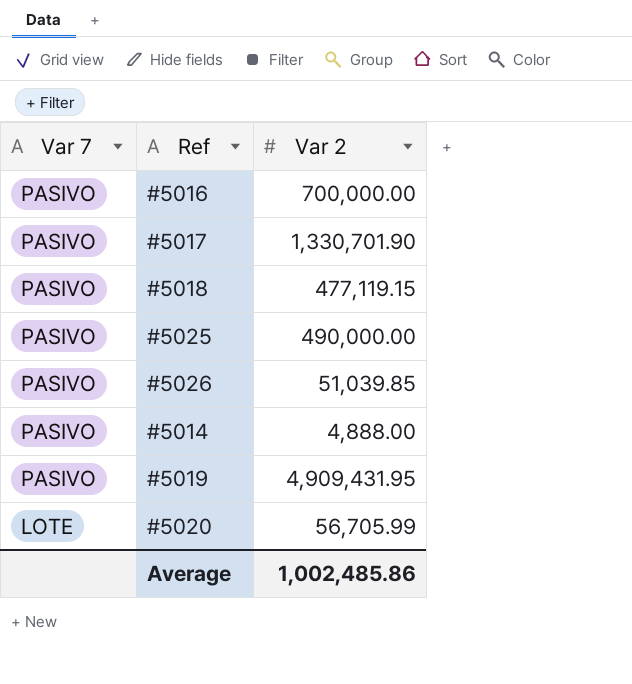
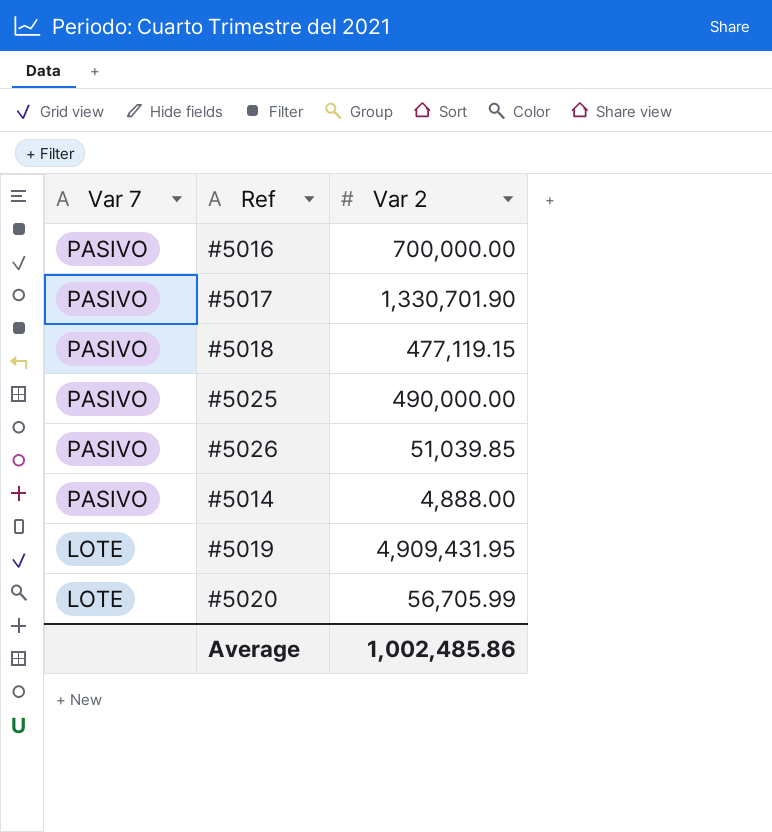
#5019 | Var 7: PASIVO -> LOTE

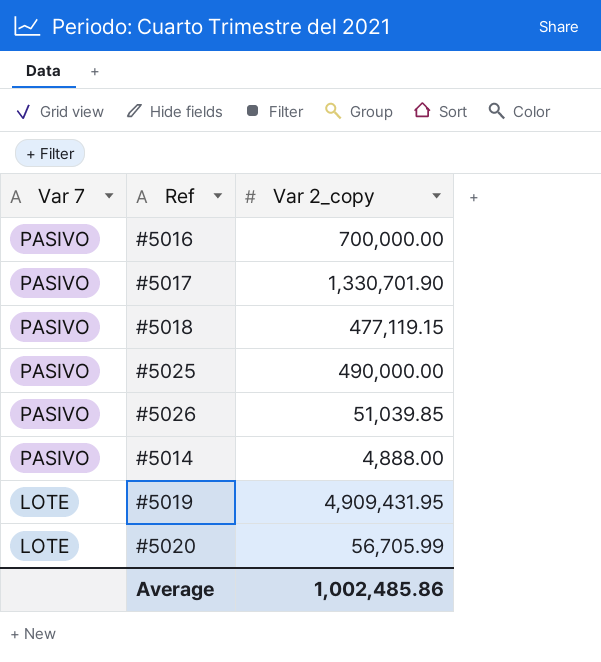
column name: Var 2 -> Var 2_copy

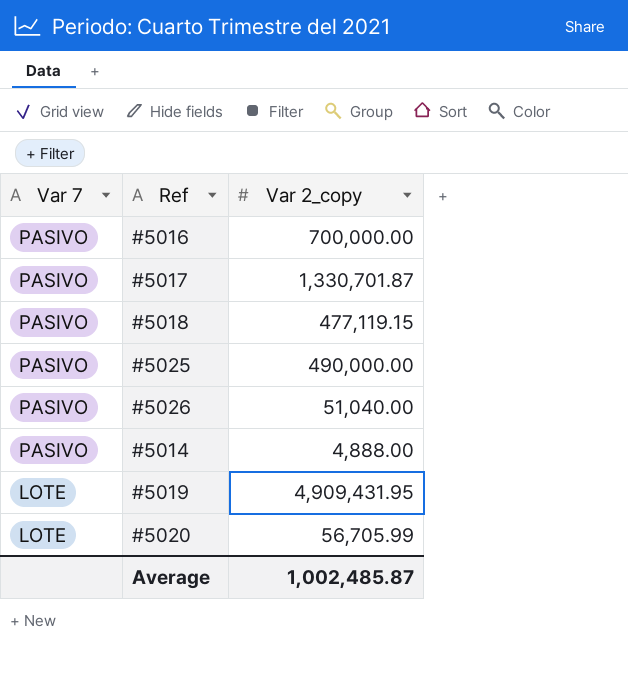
#5017 | Var 2_copy: 1,330,701.90 -> 1,330,701.87
#5026 | Var 2_copy: 51,039.85 -> 51,040.00
Average | Var 2_copy: 1,002,485.86 -> 1,002,485.87

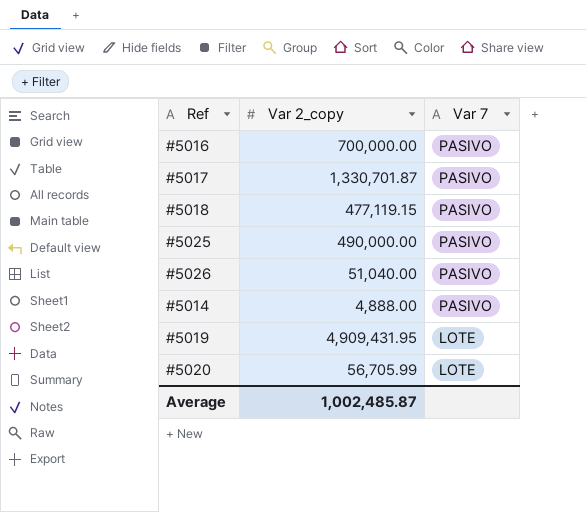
column Var 7 | position: 1 -> 3

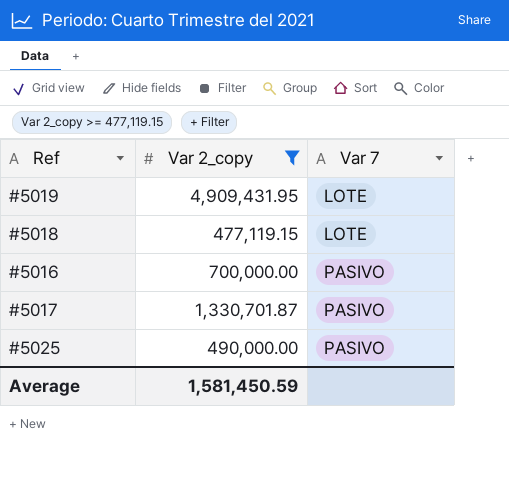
filter: none -> Var 2_copy >= 477,119.15
row order: Var 7 descending -> Var 7 ascending
#5018 | Var 7: PASIVO -> LOTE
Average | Var 2_copy: 1,002,485.87 -> 1,581,450.59

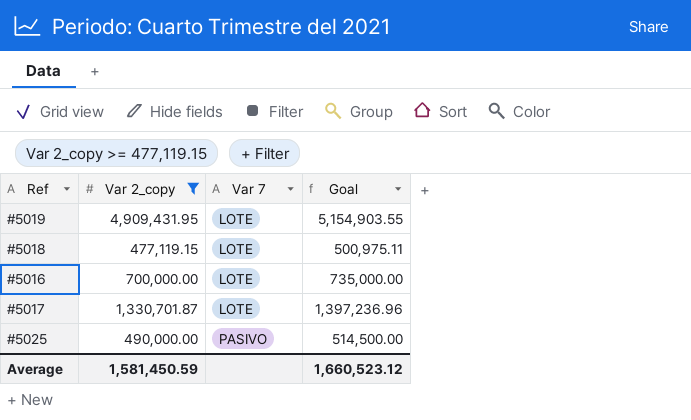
column Goal | formula: none -> [Var 2_copy] * 1.05
#5016 | Var 7: PASIVO -> LOTE
#5017 | Var 7: PASIVO -> LOTE

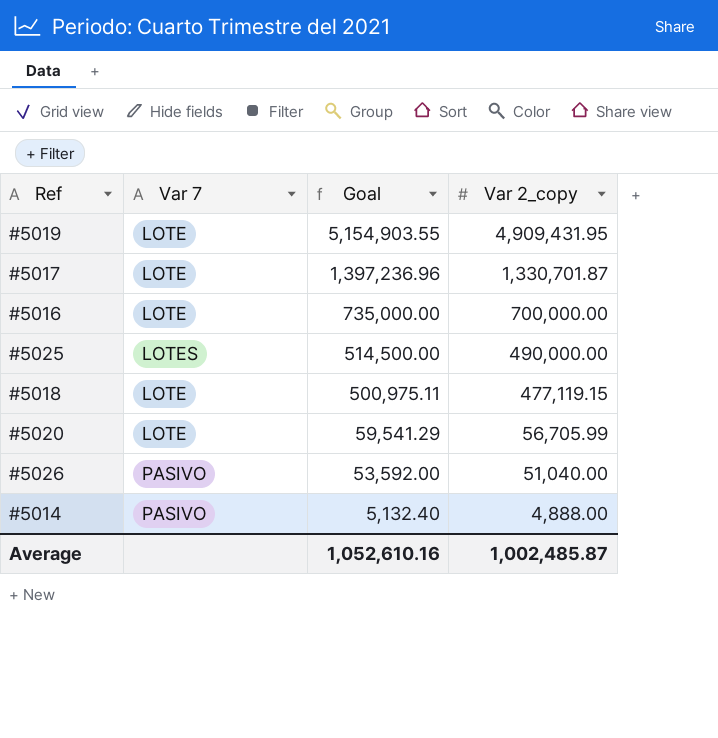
filter: Var 2_copy >= 477,119.15 -> none
row order: Var 7 ascending -> Goal descending
column Var 2_copy | position: 2 -> 4
#5025 | Var 7: PASIVO -> LOTES
Average | Goal: 1,660,523.12 -> 1,052,610.16
Average | Var 2_copy: 1,581,450.59 -> 1,002,485.87

